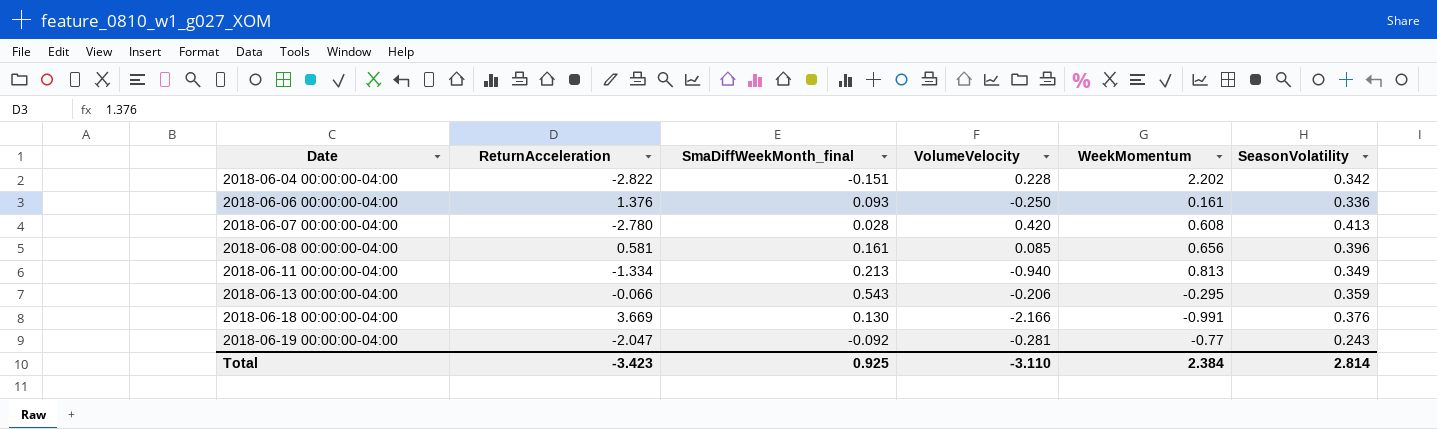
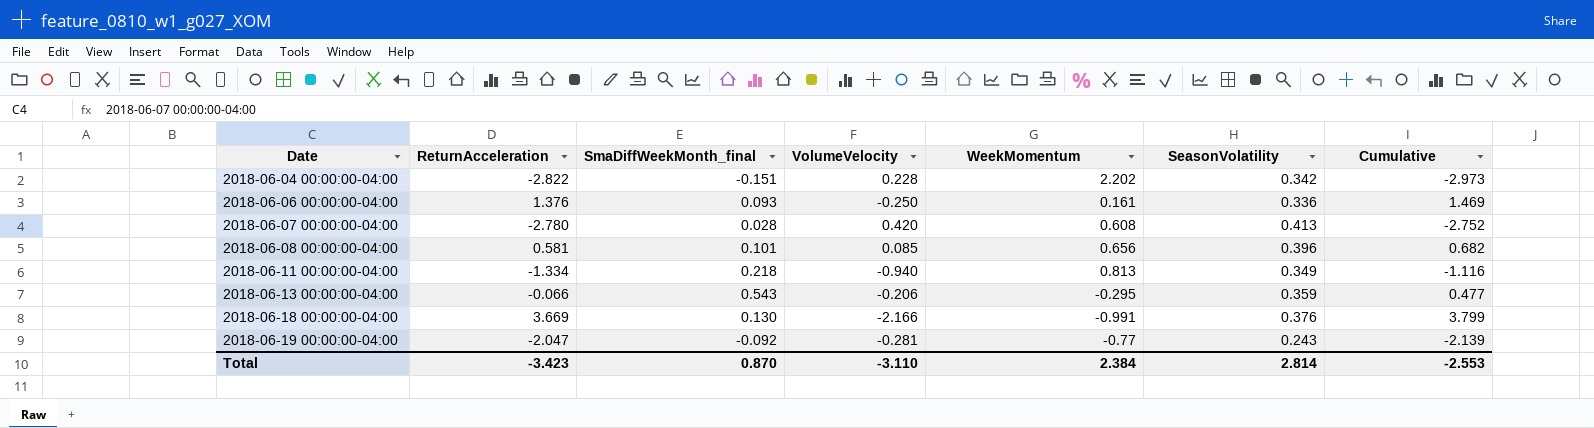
column Cumulative | formula: none -> [ReturnAcceleration] + [SmaDiffWeekMonth_final]
2018-06-08 00:00:00-04:00 | SmaDiffWeekMonth_final: 0.161 -> 0.101
2018-06-11 00:00:00-04:00 | SmaDiffWeekMonth_final: 0.213 -> 0.218
Total | SmaDiffWeekMonth_final: 0.925 -> 0.870

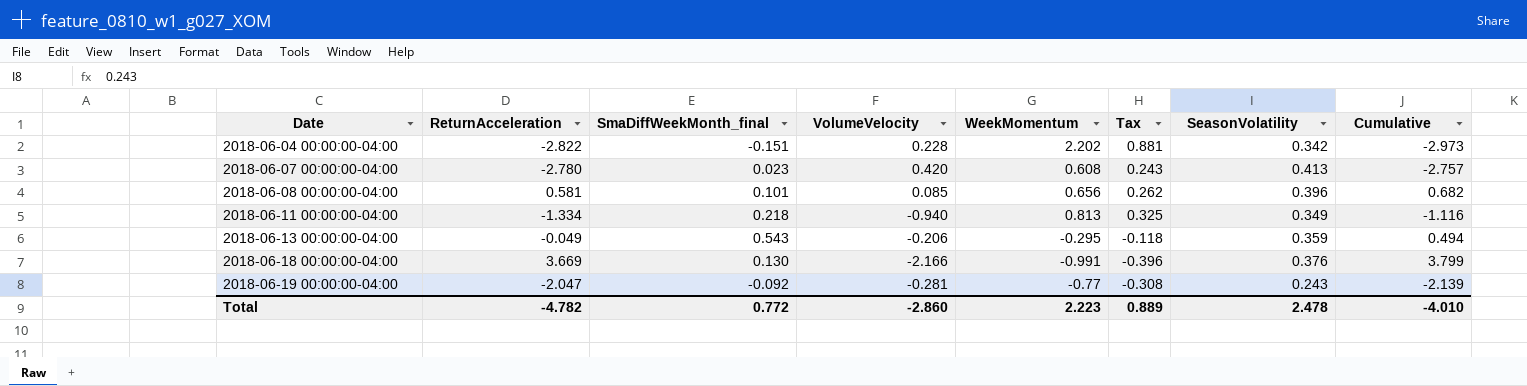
column Tax | formula: none -> [WeekMomentum] * 0.4
row 2018-06-06 00:00:00-04:00: 1.376 | 0.093 | -0.250 | 0.161 | 0.336 | 1.469 -> none
2018-06-07 00:00:00-04:00 | SmaDiffWeekMonth_final: 0.028 -> 0.023
2018-06-07 00:00:00-04:00 | Cumulative: -2.752 -> -2.757
2018-06-13 00:00:00-04:00 | ReturnAcceleration: -0.066 -> -0.049
2018-06-13 00:00:00-04:00 | Cumulative: 0.477 -> 0.494
Total | ReturnAcceleration: -3.423 -> -4.782
Total | SmaDiffWeekMonth_final: 0.870 -> 0.772
Total | VolumeVelocity: -3.110 -> -2.860
Total | WeekMomentum: 2.384 -> 2.223
Total | SeasonVolatility: 2.814 -> 2.478
Total | Cumulative: -2.553 -> -4.010

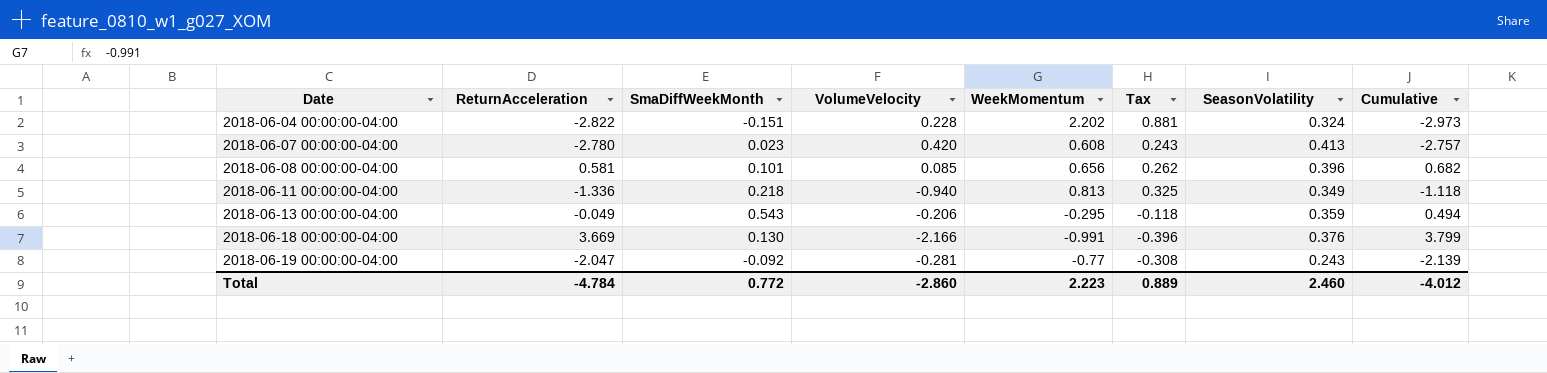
column name: SmaDiffWeekMonth_final -> SmaDiffWeekMonth
2018-06-04 00:00:00-04:00 | SeasonVolatility: 0.342 -> 0.324
2018-06-11 00:00:00-04:00 | ReturnAcceleration: -1.334 -> -1.336
2018-06-11 00:00:00-04:00 | Cumulative: -1.116 -> -1.118
Total | ReturnAcceleration: -4.782 -> -4.784
Total | SeasonVolatility: 2.478 -> 2.460
Total | Cumulative: -4.010 -> -4.012

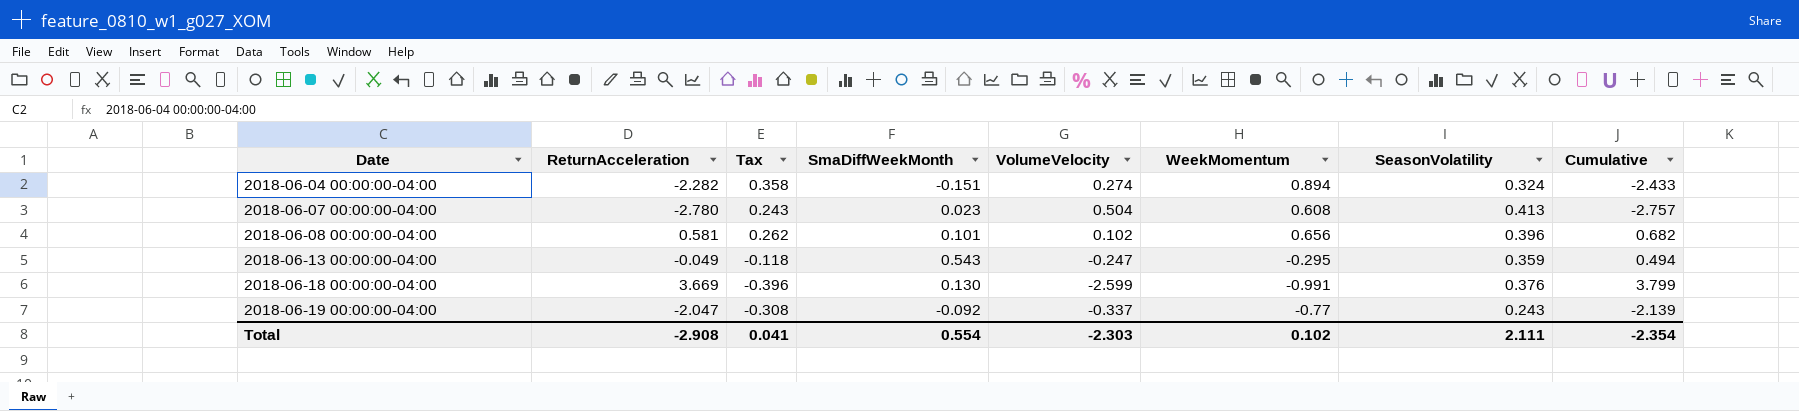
column Tax | position: 6 -> 3
row 2018-06-11 00:00:00-04:00: -1.336 | 0.218 | -0.940 | 0.813 | 0.325 | 0.349 | -1.118 -> none
2018-06-04 00:00:00-04:00 | ReturnAcceleration: -2.822 -> -2.282
2018-06-04 00:00:00-04:00 | Tax: 0.881 -> 0.358
2018-06-04 00:00:00-04:00 | VolumeVelocity: 0.228 -> 0.274
2018-06-04 00:00:00-04:00 | WeekMomentum: 2.202 -> 0.894
2018-06-04 00:00:00-04:00 | Cumulative: -2.973 -> -2.433
2018-06-07 00:00:00-04:00 | VolumeVelocity: 0.420 -> 0.504
2018-06-08 00:00:00-04:00 | VolumeVelocity: 0.085 -> 0.102
2018-06-13 00:00:00-04:00 | VolumeVelocity: -0.206 -> -0.247
2018-06-18 00:00:00-04:00 | VolumeVelocity: -2.166 -> -2.599
2018-06-19 00:00:00-04:00 | VolumeVelocity: -0.281 -> -0.337
Total | ReturnAcceleration: -4.784 -> -2.908
Total | Tax: 0.889 -> 0.041
Total | SmaDiffWeekMonth: 0.772 -> 0.554
Total | VolumeVelocity: -2.860 -> -2.303
Total | WeekMomentum: 2.223 -> 0.102
Total | SeasonVolatility: 2.460 -> 2.111
Total | Cumulative: -4.012 -> -2.354

